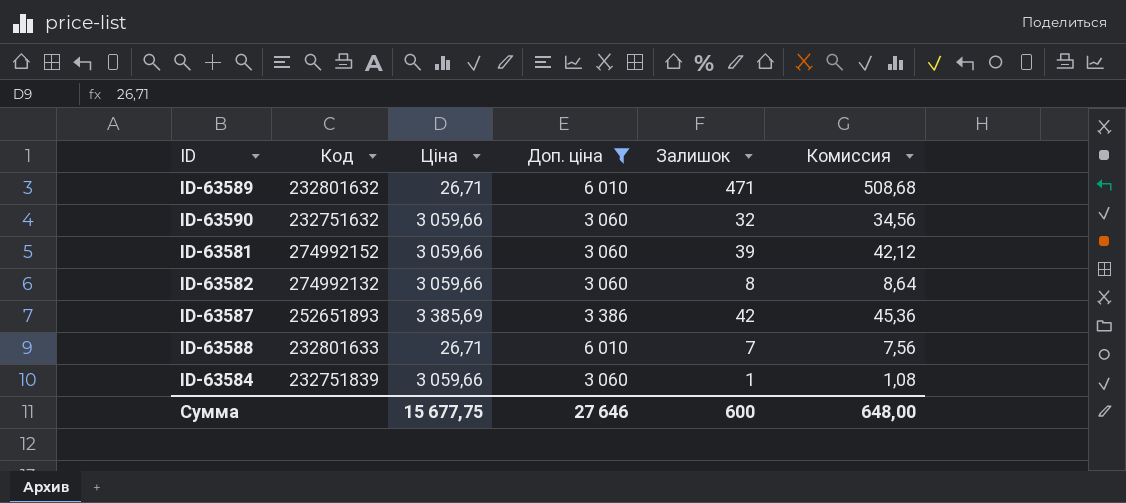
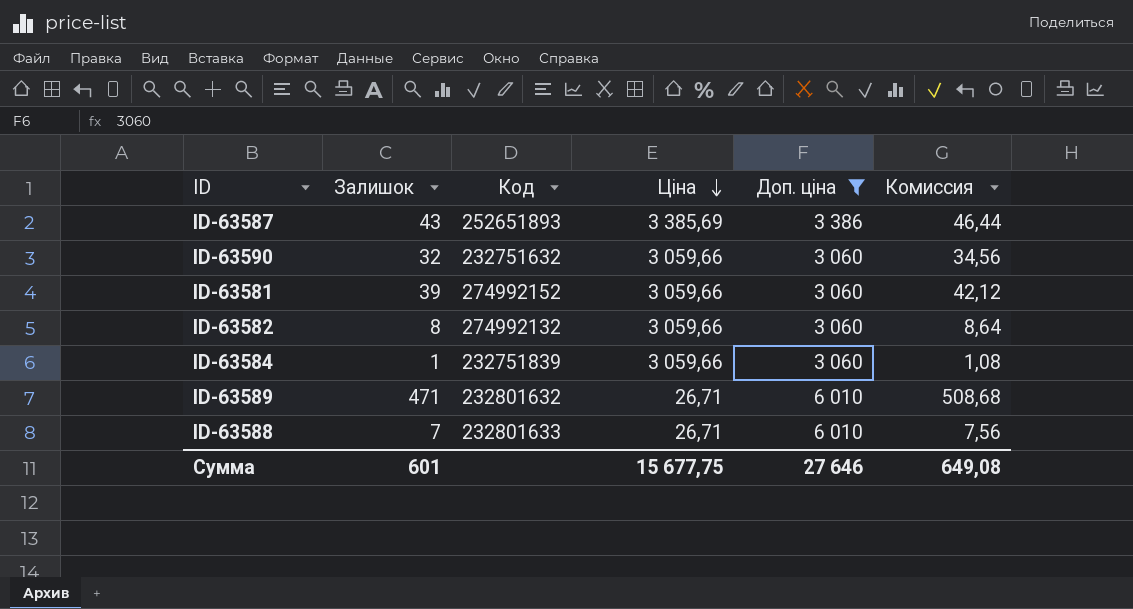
row order: none -> Ціна descending
column Залишок | position: 5 -> 2
ID-63587 | Залишок: 42 -> 43
ID-63587 | Комиссия: 45,36 -> 46,44
Сумма | Залишок: 600 -> 601
Сумма | Комиссия: 648,00 -> 649,08

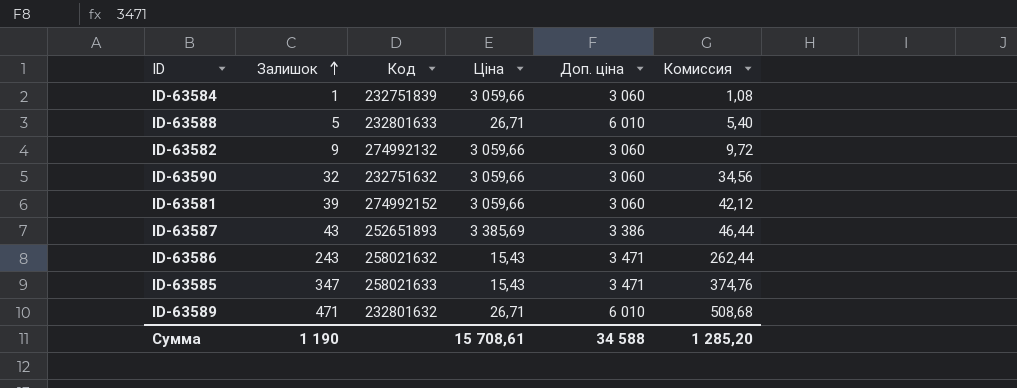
filter: Доп. ціна != 3 471 -> none
row order: Ціна descending -> Залишок ascending
ID-63588 | Залишок: 7 -> 5
ID-63588 | Комиссия: 7,56 -> 5,40
ID-63582 | Залишок: 8 -> 9
ID-63582 | Комиссия: 8,64 -> 9,72
Сумма | Залишок: 601 -> 1 190
Сумма | Ціна: 15 677,75 -> 15 708,61
Сумма | Доп. ціна: 27 646 -> 34 588
Сумма | Комиссия: 649,08 -> 1 285,20

